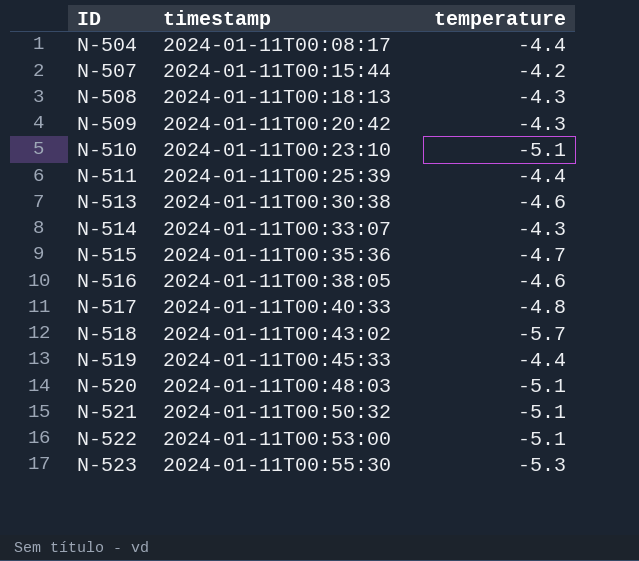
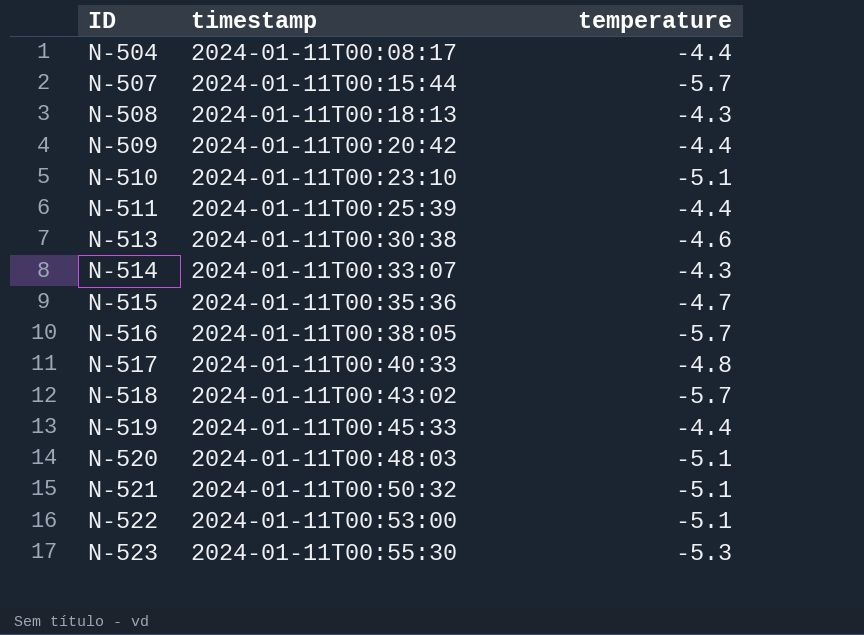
N-507 | temperature: -4.2 -> -5.7
N-509 | temperature: -4.3 -> -4.4
N-516 | temperature: -4.6 -> -5.7

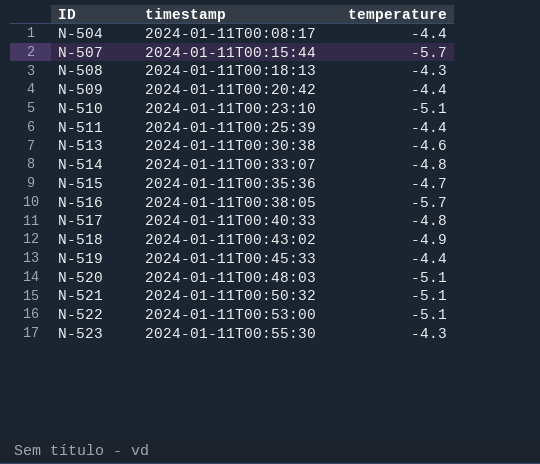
N-514 | temperature: -4.3 -> -4.8
N-518 | temperature: -5.7 -> -4.9
N-523 | temperature: -5.3 -> -4.3

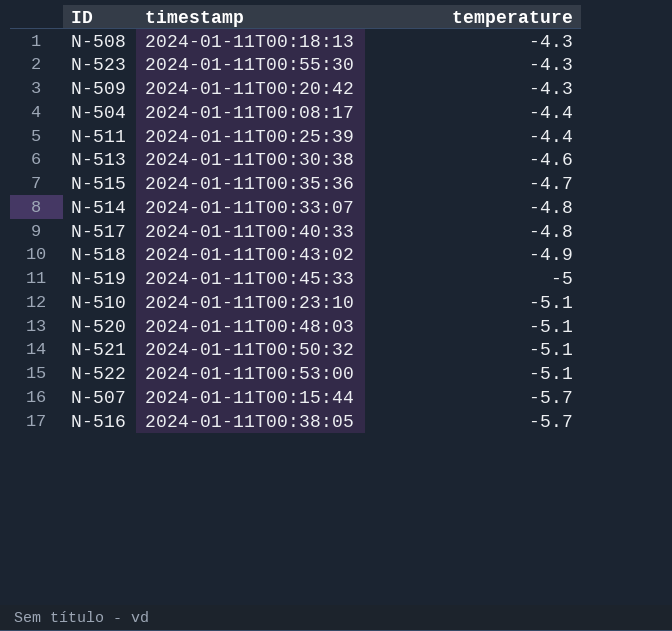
row order: ID ascending -> temperature descending
N-509 | temperature: -4.4 -> -4.3
N-519 | temperature: -4.4 -> -5

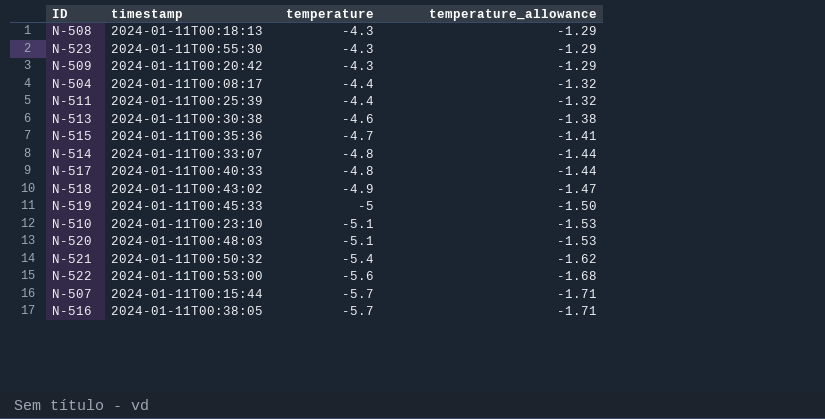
column temperature_allowance | formula: none -> [temperature] * 0.3
N-521 | temperature: -5.1 -> -5.4
N-522 | temperature: -5.1 -> -5.6

